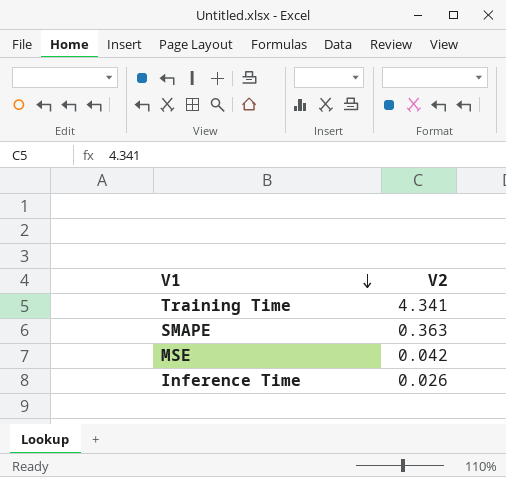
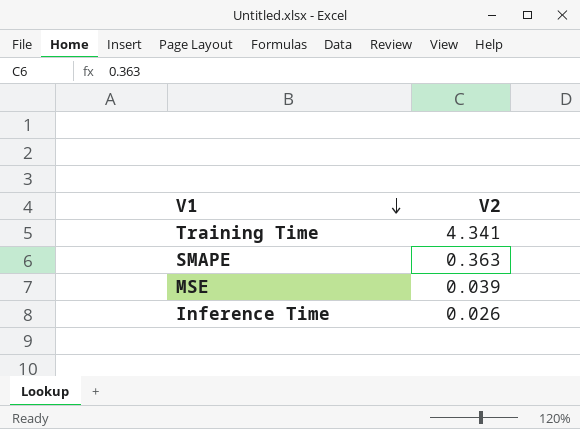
MSE | V2: 0.042 -> 0.039

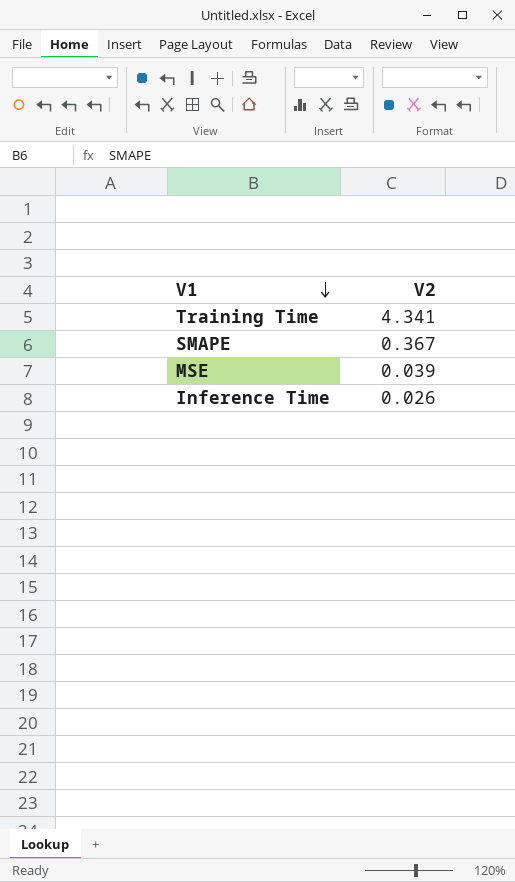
SMAPE | V2: 0.363 -> 0.367

